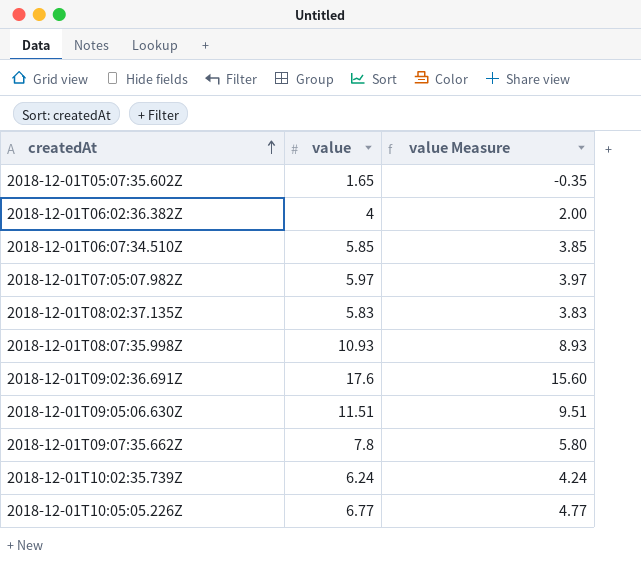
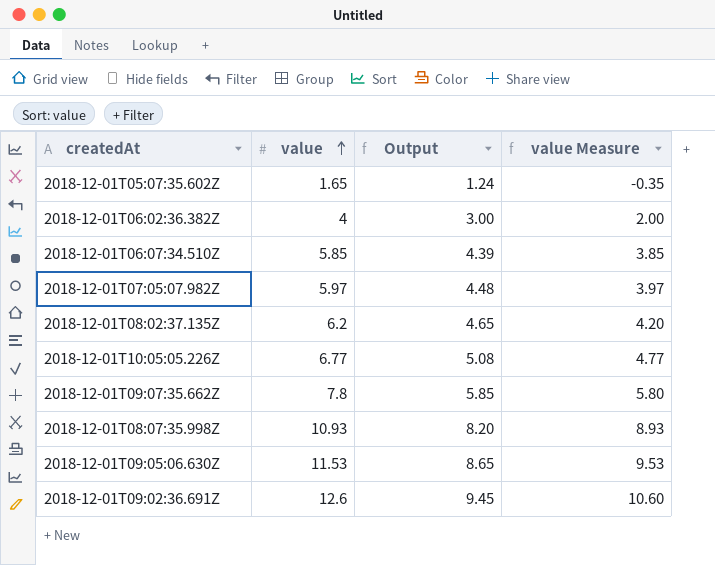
row order: createdAt ascending -> value ascending
column Output | formula: none -> [value] * 0.75
row 2018-12-01T10:02:35.739Z: 6.24 | 4.24 -> none
2018-12-01T08:02:37.135Z | value: 5.83 -> 6.2
2018-12-01T08:02:37.135Z | value Measure: 3.83 -> 4.20
2018-12-01T09:05:06.630Z | value: 11.51 -> 11.53
2018-12-01T09:05:06.630Z | value Measure: 9.51 -> 9.53
2018-12-01T09:02:36.691Z | value: 17.6 -> 12.6
2018-12-01T09:02:36.691Z | value Measure: 15.60 -> 10.60

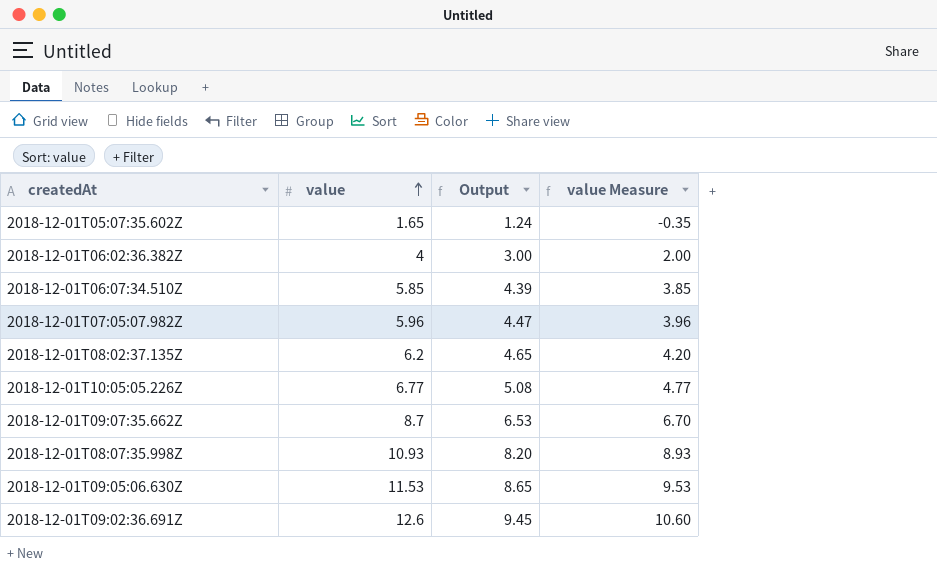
2018-12-01T07:05:07.982Z | value: 5.97 -> 5.96
2018-12-01T07:05:07.982Z | Output: 4.48 -> 4.47
2018-12-01T07:05:07.982Z | value Measure: 3.97 -> 3.96
2018-12-01T09:07:35.662Z | value: 7.8 -> 8.7
2018-12-01T09:07:35.662Z | Output: 5.85 -> 6.53
2018-12-01T09:07:35.662Z | value Measure: 5.80 -> 6.70

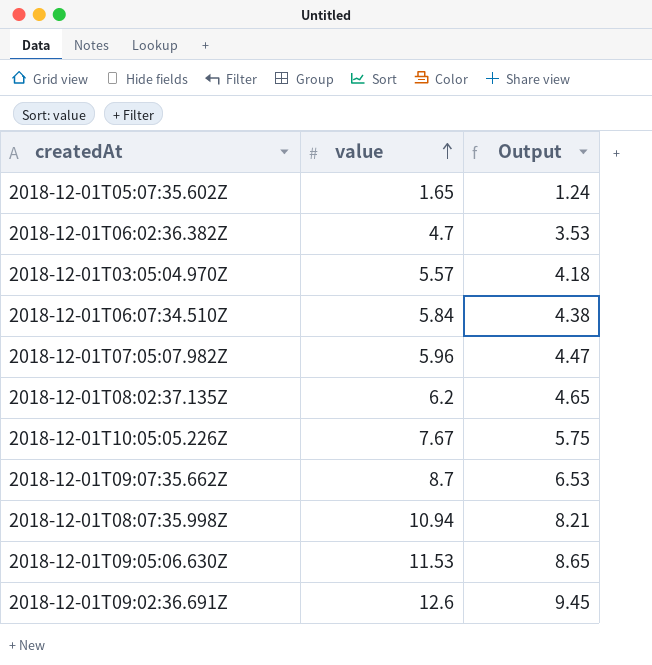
column value Measure | formula: [value] - 2 -> none
2018-12-01T06:02:36.382Z | value: 4 -> 4.7
2018-12-01T06:02:36.382Z | Output: 3.00 -> 3.53
row 2018-12-01T03:05:04.970Z: none -> 5.57 | 4.18
2018-12-01T06:07:34.510Z | value: 5.85 -> 5.84
2018-12-01T06:07:34.510Z | Output: 4.39 -> 4.38
2018-12-01T10:05:05.226Z | value: 6.77 -> 7.67
2018-12-01T10:05:05.226Z | Output: 5.08 -> 5.75
2018-12-01T08:07:35.998Z | value: 10.93 -> 10.94
2018-12-01T08:07:35.998Z | Output: 8.20 -> 8.21

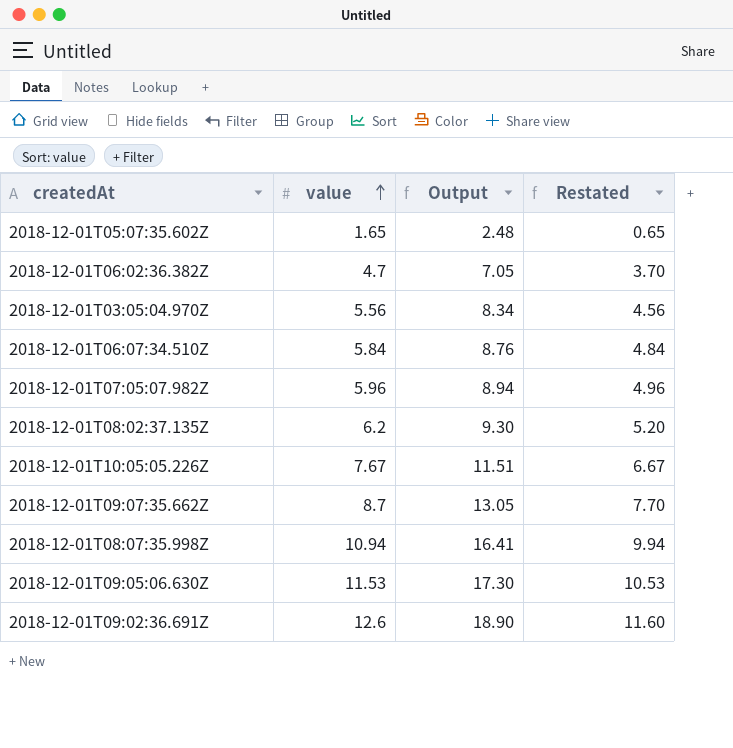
column Output | formula: [value] * 0.75 -> [value] * 1.5
column Restated | formula: none -> [value] - 1
2018-12-01T03:05:04.970Z | value: 5.57 -> 5.56

